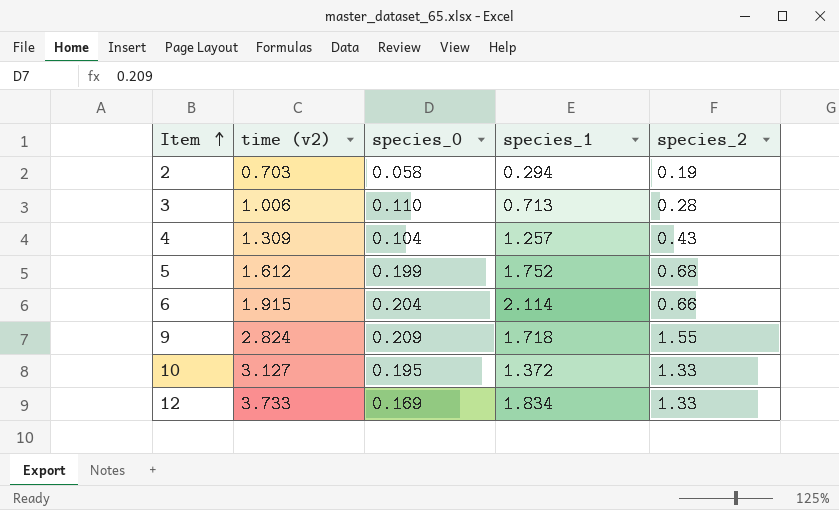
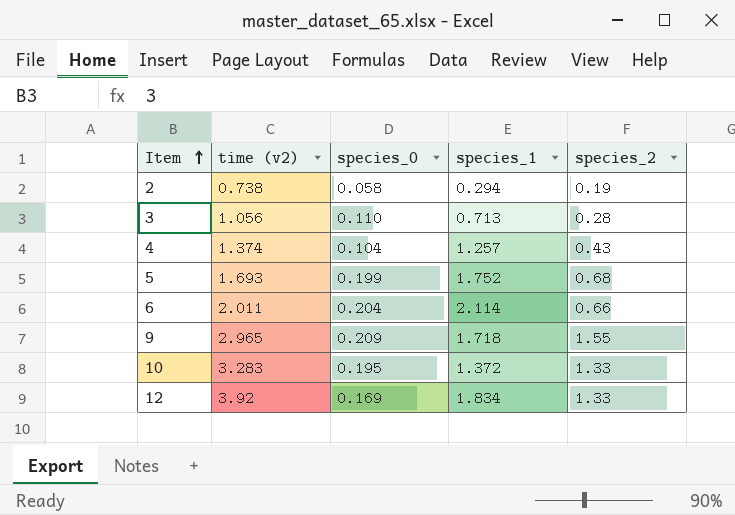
2 | time (v2): 0.703 -> 0.738
3 | time (v2): 1.006 -> 1.056
4 | time (v2): 1.309 -> 1.374
5 | time (v2): 1.612 -> 1.693
6 | time (v2): 1.915 -> 2.011
9 | time (v2): 2.824 -> 2.965
10 | time (v2): 3.127 -> 3.283
12 | time (v2): 3.733 -> 3.92

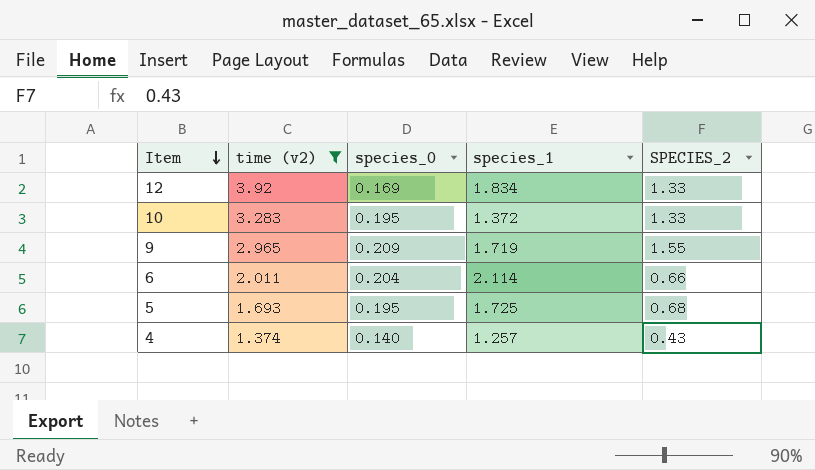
filter: none -> time (v2) >= 1.374
row order: Item ascending -> Item descending
column name: species_2 -> SPECIES_2
9 | species_1: 1.718 -> 1.719
5 | species_0: 0.199 -> 0.195
5 | species_1: 1.752 -> 1.725
4 | species_0: 0.104 -> 0.140

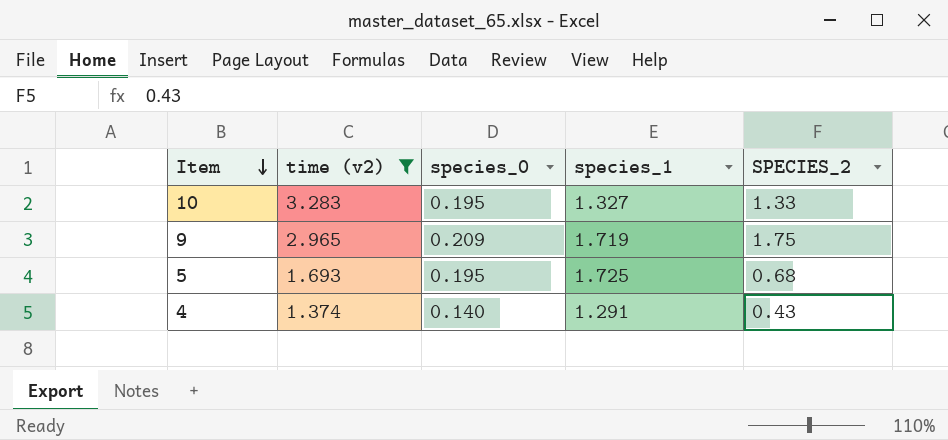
row 12: 3.92 | 0.169 | 1.834 | 1.33 -> none
row 6: 2.011 | 0.204 | 2.114 | 0.66 -> none
10 | species_1: 1.372 -> 1.327
9 | SPECIES_2: 1.55 -> 1.75
4 | species_1: 1.257 -> 1.291

